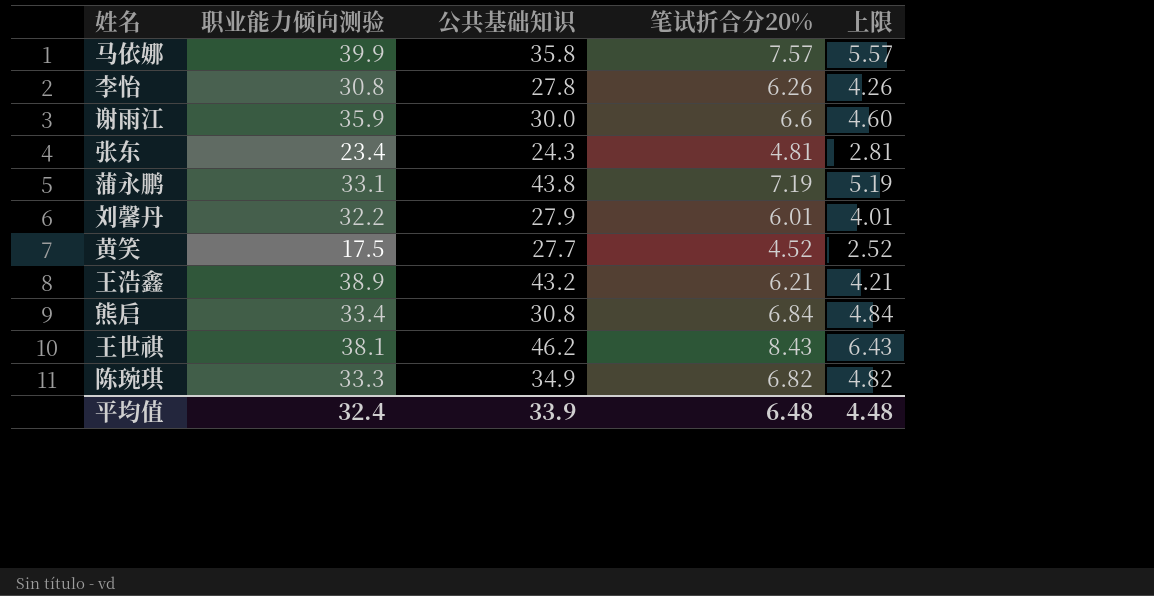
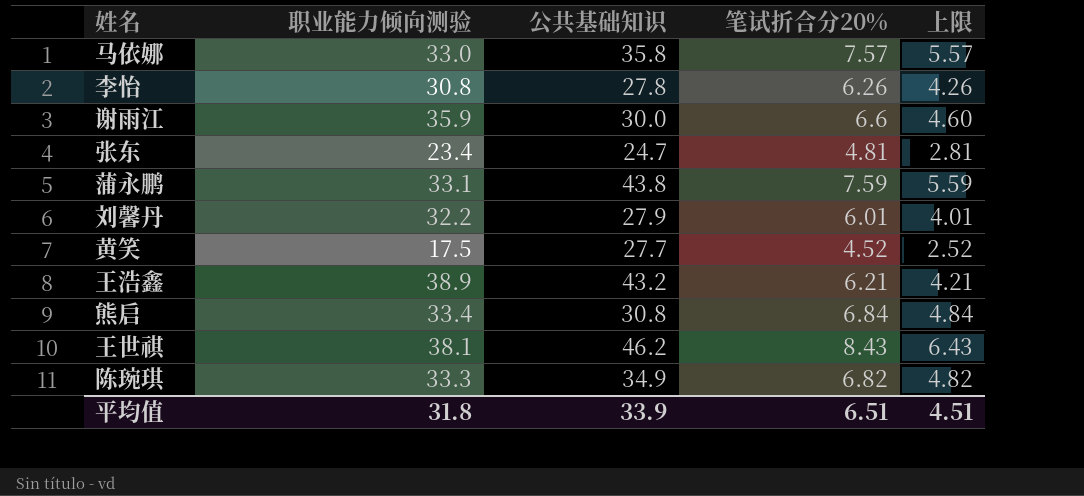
马依娜 | 职业能力倾向测验: 39.9 -> 33.0
张东 | 公共基础知识: 24.3 -> 24.7
蒲永鹏 | 笔试折合分20%: 7.19 -> 7.59
蒲永鹏 | 上限: 5.19 -> 5.59
平均值 | 职业能力倾向测验: 32.4 -> 31.8
平均值 | 笔试折合分20%: 6.48 -> 6.51
平均值 | 上限: 4.48 -> 4.51

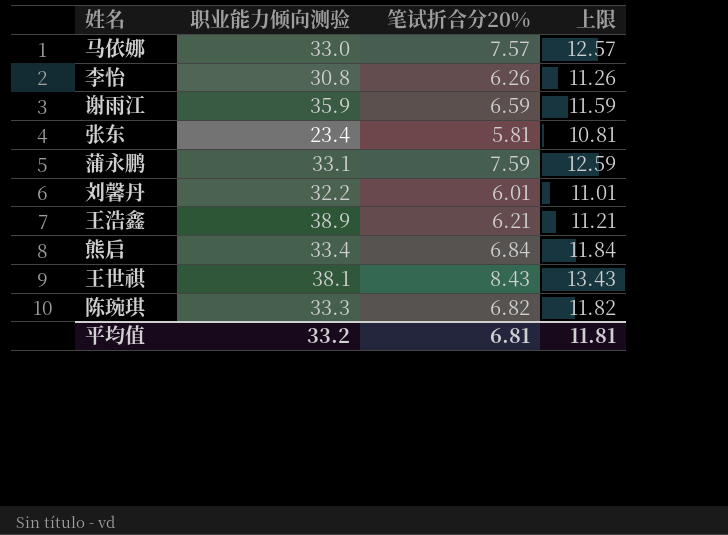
column 公共基础知识 | position: 3 -> none
column 上限 | formula: [笔试折合分20%] - 2 -> [笔试折合分20%] + 5
row 黄笑: 17.5 | 27.7 | 4.52 | 2.52 -> none
谢雨江 | 笔试折合分20%: 6.6 -> 6.59
张东 | 笔试折合分20%: 4.81 -> 5.81
平均值 | 职业能力倾向测验: 31.8 -> 33.2
平均值 | 笔试折合分20%: 6.51 -> 6.81
平均值 | 上限: 4.51 -> 11.81

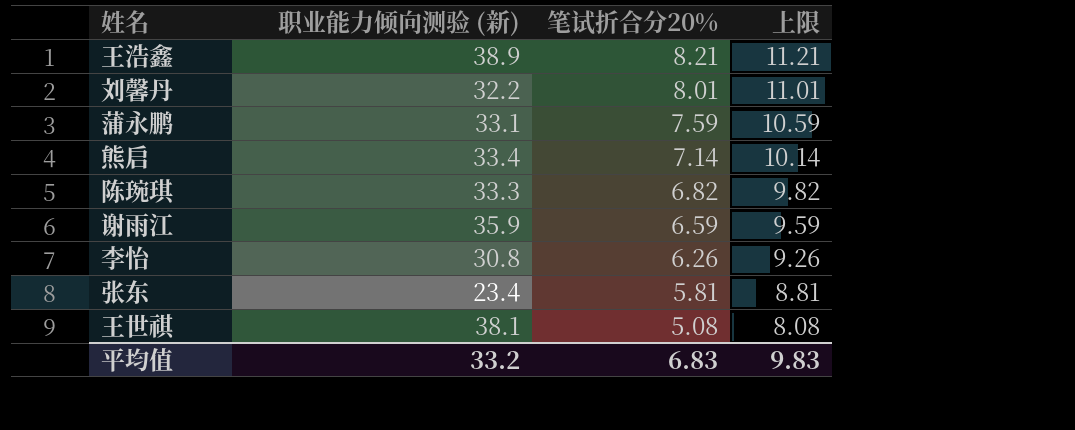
row order: none -> 笔试折合分20% descending
column name: 职业能力倾向测验 -> 职业能力倾向测验 (新)
column 上限 | formula: [笔试折合分20%] + 5 -> [笔试折合分20%] + 3
row 马依娜: 33.0 | 7.57 | 12.57 -> none
王浩鑫 | 笔试折合分20%: 6.21 -> 8.21
刘馨丹 | 笔试折合分20%: 6.01 -> 8.01
熊启 | 笔试折合分20%: 6.84 -> 7.14
王世祺 | 笔试折合分20%: 8.43 -> 5.08
平均值 | 笔试折合分20%: 6.81 -> 6.83
平均值 | 上限: 11.81 -> 9.83

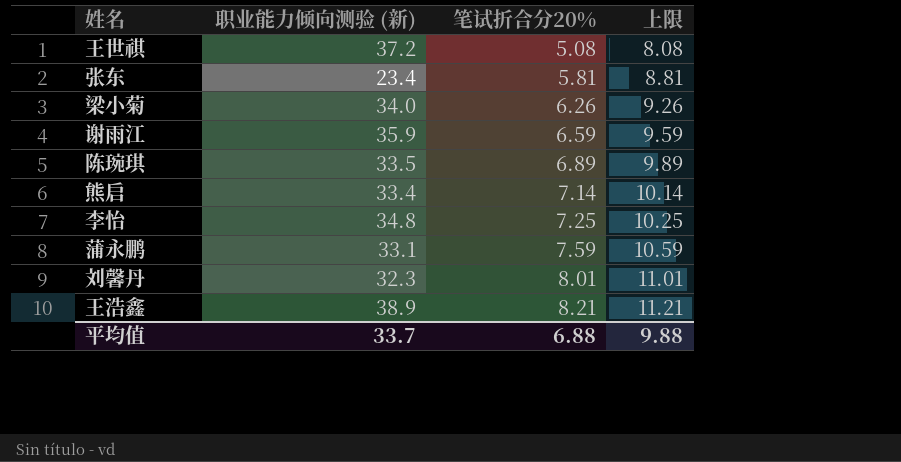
row order: 笔试折合分20% descending -> 笔试折合分20% ascending
王世祺 | 职业能力倾向测验 (新): 38.1 -> 37.2
row 梁小菊: none -> 34.0 | 6.26 | 9.26
陈琬琪 | 职业能力倾向测验 (新): 33.3 -> 33.5
陈琬琪 | 笔试折合分20%: 6.82 -> 6.89
陈琬琪 | 上限: 9.82 -> 9.89
李怡 | 职业能力倾向测验 (新): 30.8 -> 34.8
李怡 | 笔试折合分20%: 6.26 -> 7.25
李怡 | 上限: 9.26 -> 10.25
刘馨丹 | 职业能力倾向测验 (新): 32.2 -> 32.3
平均值 | 职业能力倾向测验 (新): 33.2 -> 33.7
平均值 | 笔试折合分20%: 6.83 -> 6.88
平均值 | 上限: 9.83 -> 9.88

